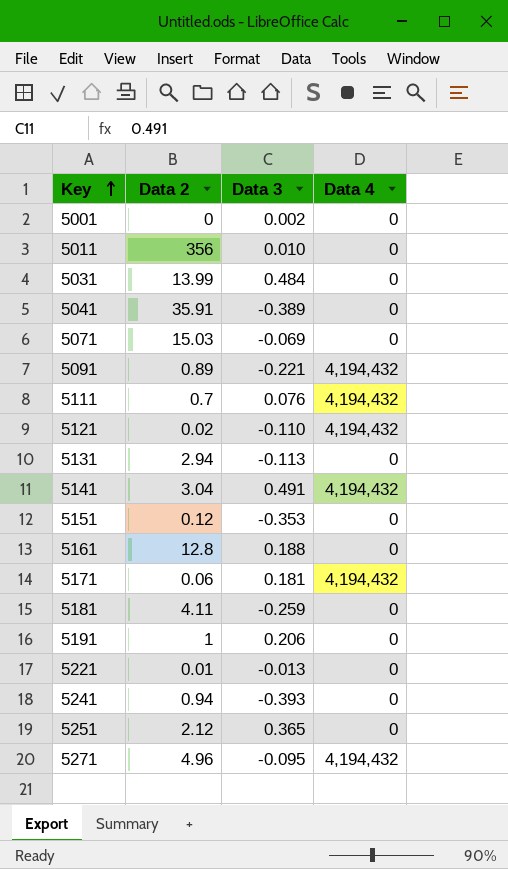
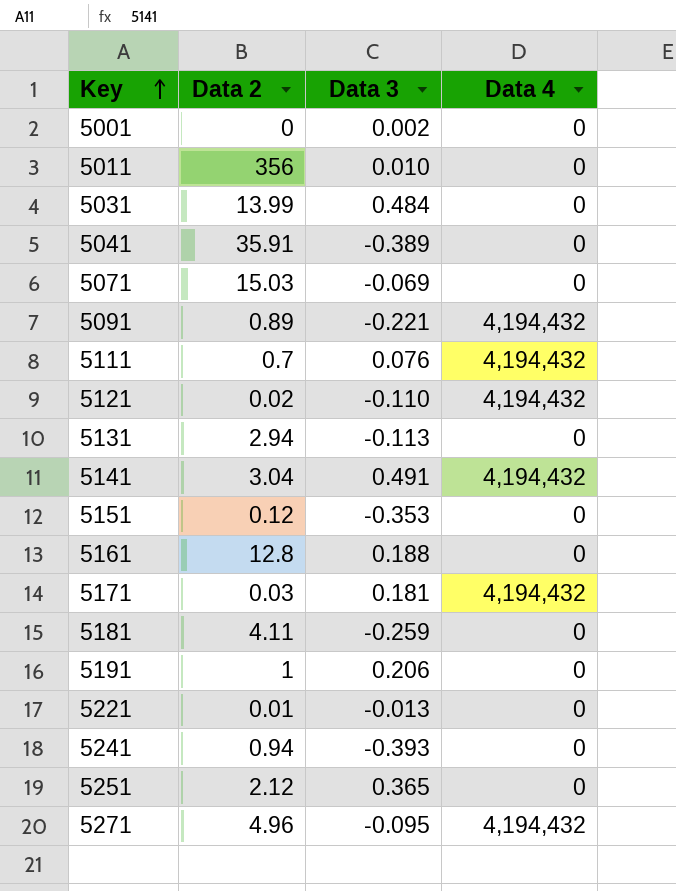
5171 | Data 2: 0.06 -> 0.03

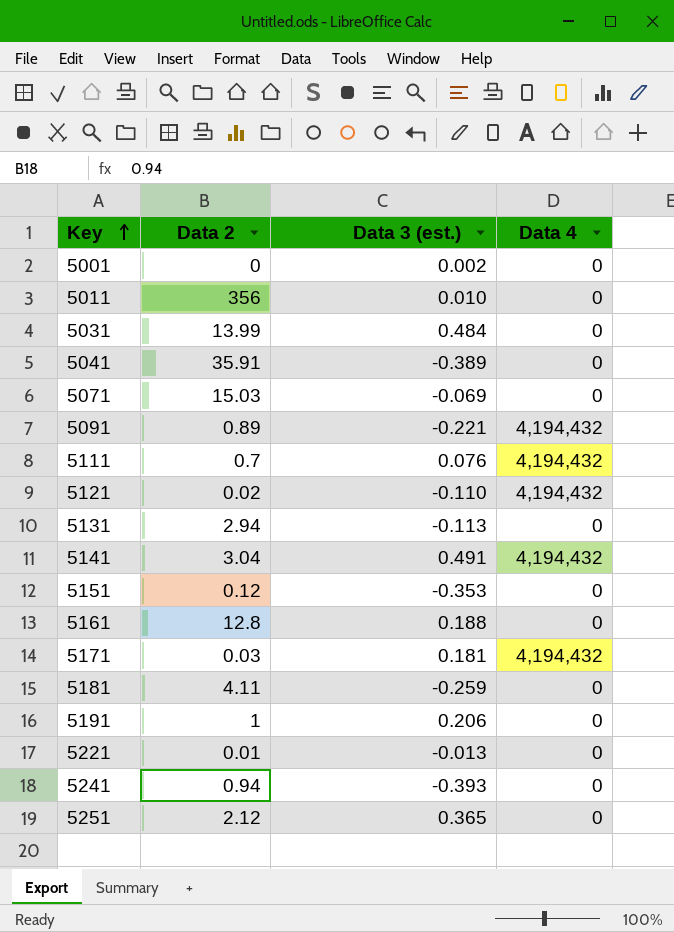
column name: Data 3 -> Data 3 (est.)
row 5271: 4.96 | -0.095 | 4,194,432 -> none

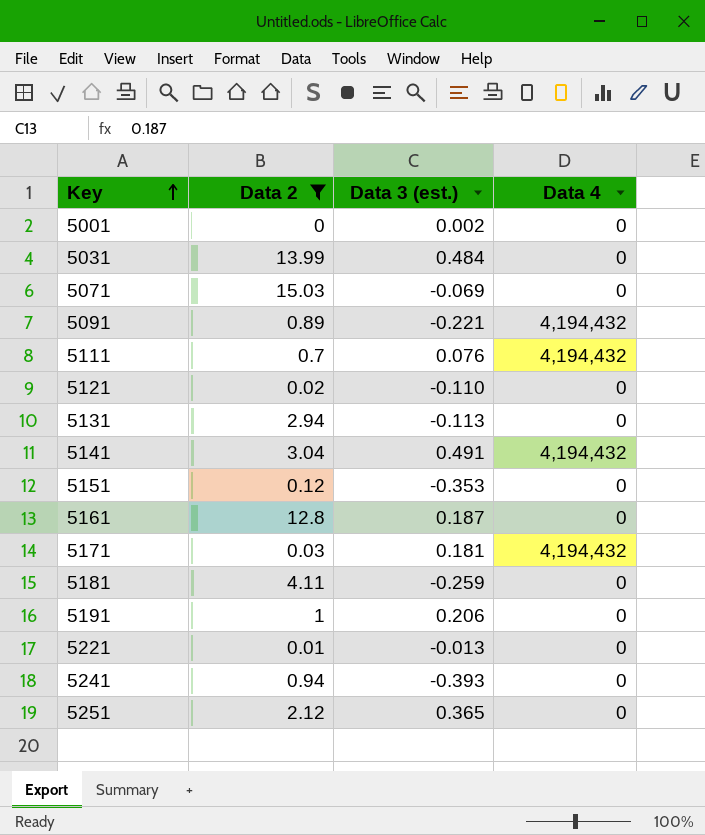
filter: none -> Data 2 <= 15.03
5121 | Data 4: 4,194,432 -> 0
5161 | Data 3 (est.): 0.188 -> 0.187

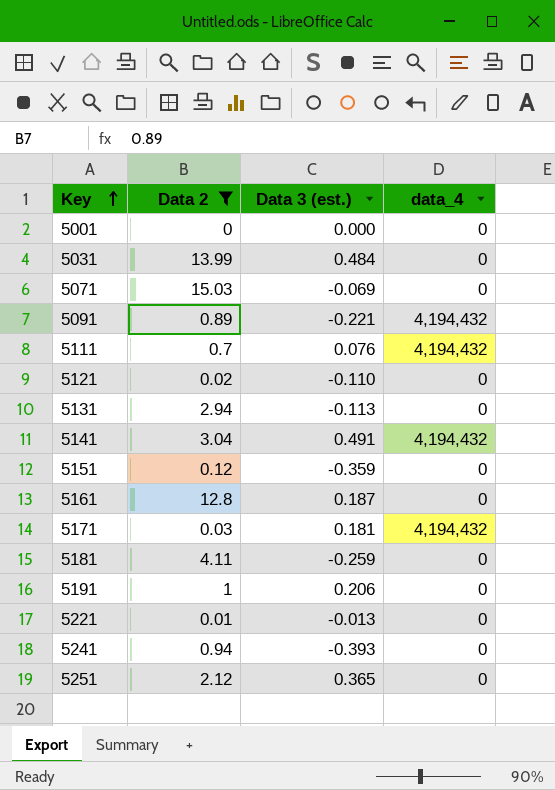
column name: Data 4 -> data_4
5001 | Data 3 (est.): 0.002 -> 0.000
5151 | Data 3 (est.): -0.353 -> -0.359

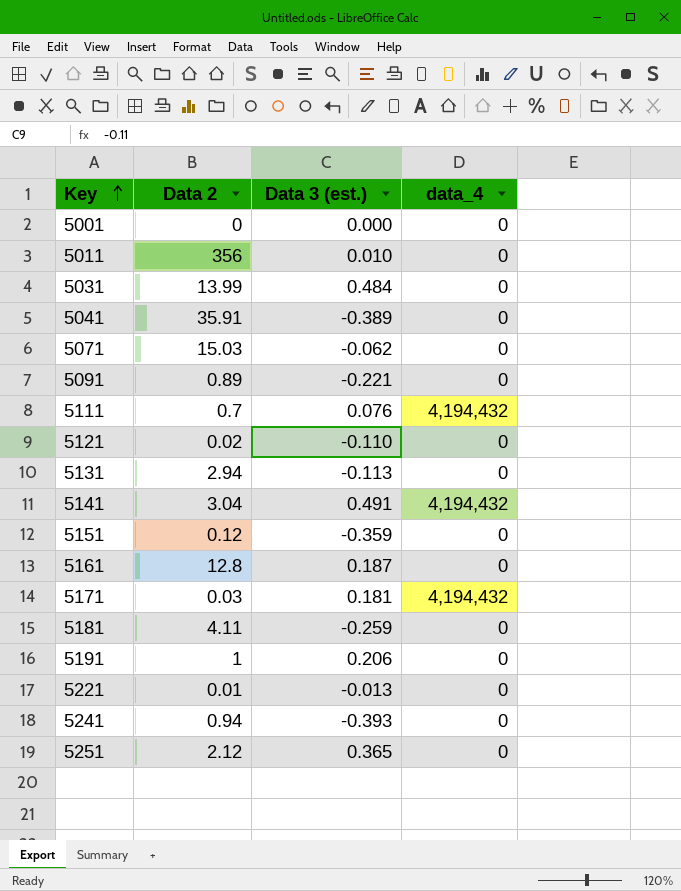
filter: Data 2 <= 15.03 -> none
5071 | Data 3 (est.): -0.069 -> -0.062
5091 | data_4: 4,194,432 -> 0

